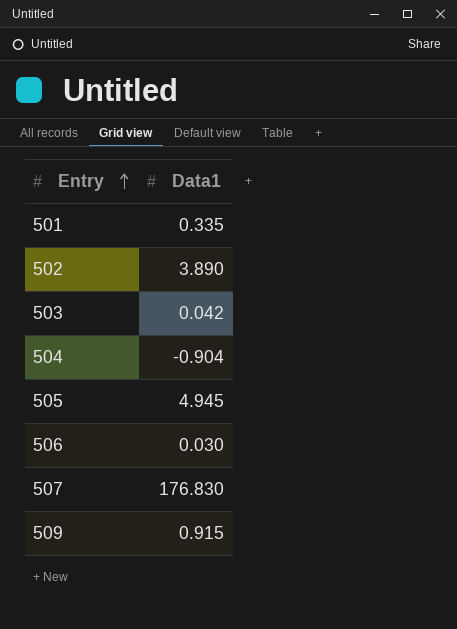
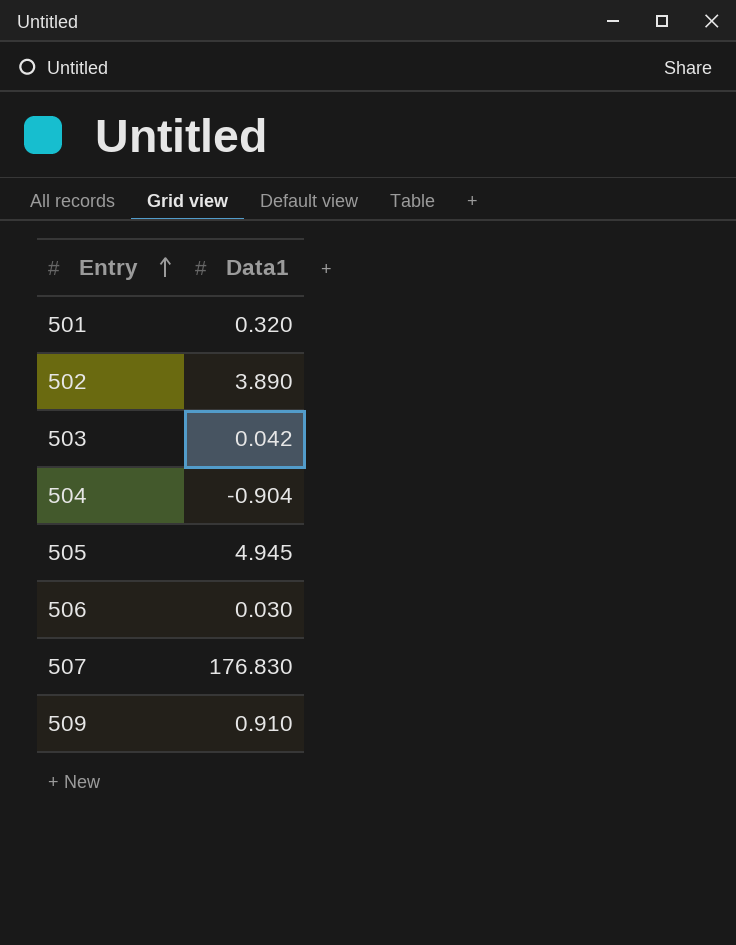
501 | Data1: 0.335 -> 0.320
509 | Data1: 0.915 -> 0.910

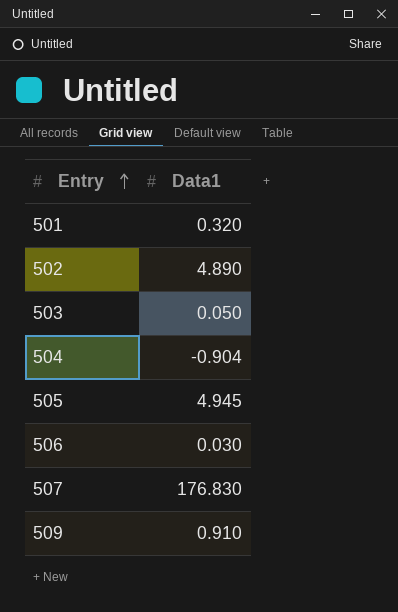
502 | Data1: 3.890 -> 4.890
503 | Data1: 0.042 -> 0.050

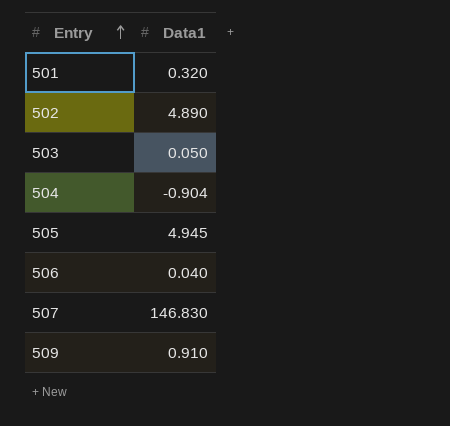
506 | Data1: 0.030 -> 0.040
507 | Data1: 176.830 -> 146.830

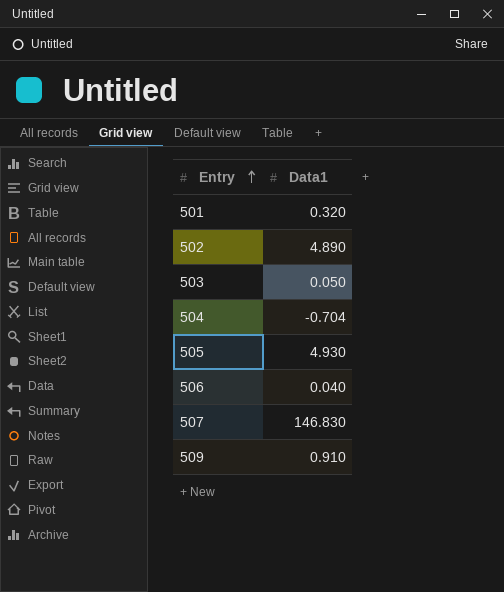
504 | Data1: -0.904 -> -0.704
505 | Data1: 4.945 -> 4.930

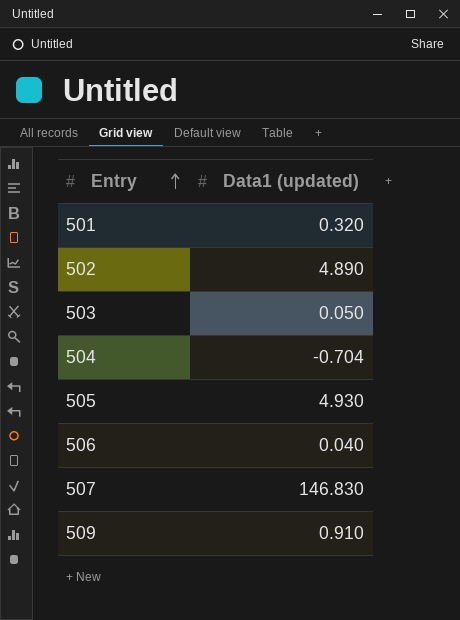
column name: Data1 -> Data1 (updated)

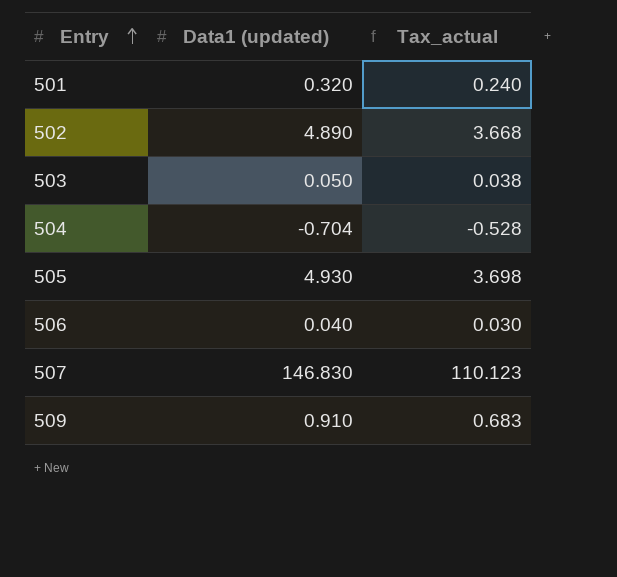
column Tax_actual | formula: none -> [Data1 (updated)] * 0.75

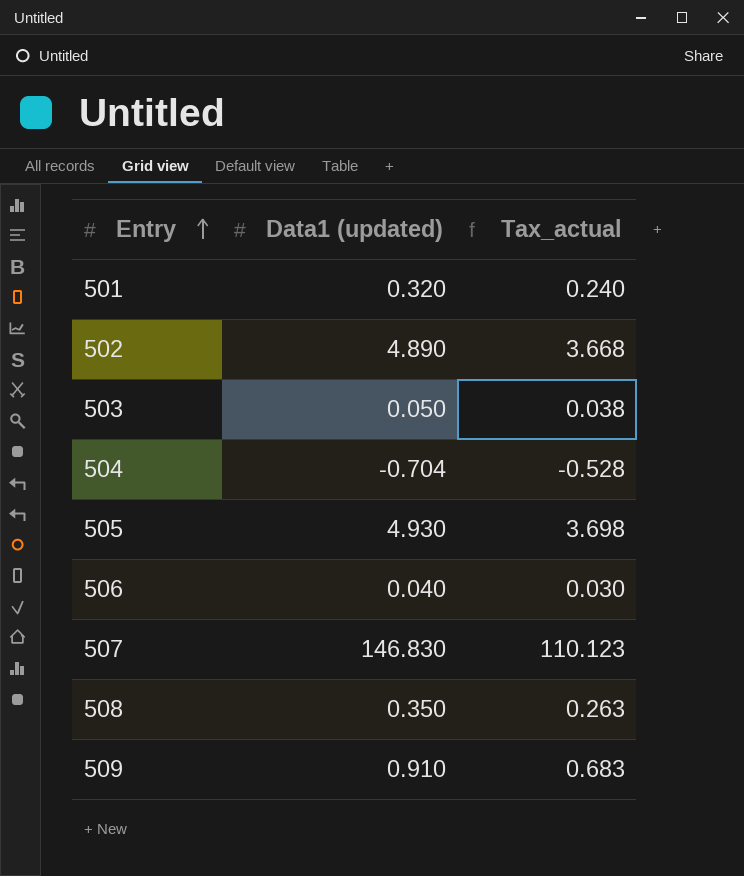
row 508: none -> 0.350 | 0.263

